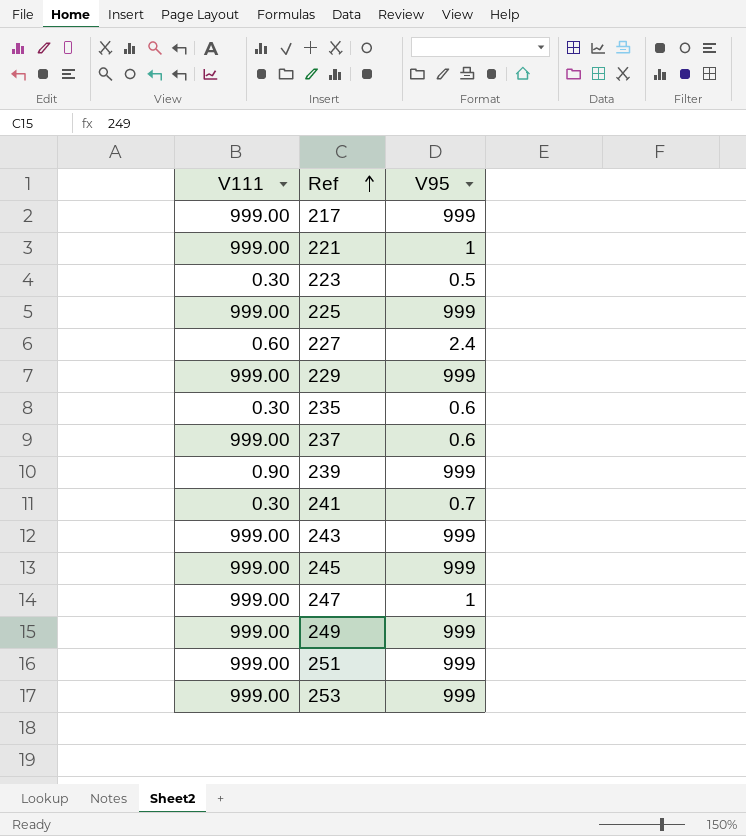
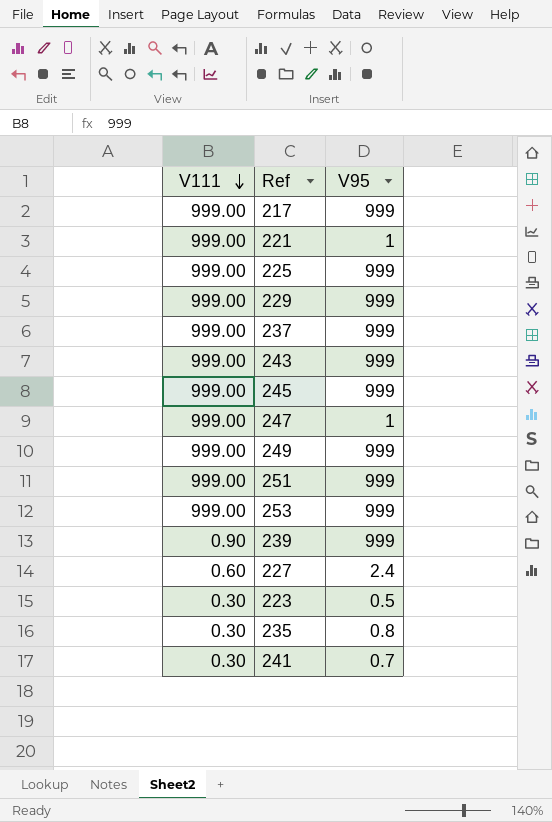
row order: Ref ascending -> V111 descending
237 | V95: 0.6 -> 999
235 | V95: 0.6 -> 0.8

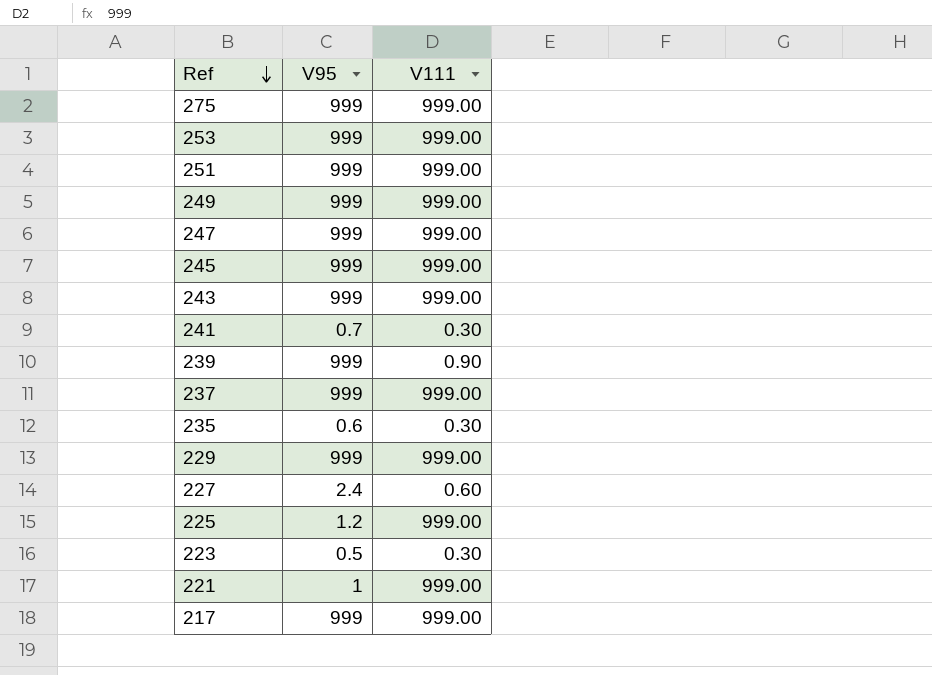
row order: V111 descending -> Ref descending
column V111 | position: 1 -> 3
row 275: none -> 999 | 999.00
247 | V95: 1 -> 999
235 | V95: 0.8 -> 0.6
225 | V95: 999 -> 1.2

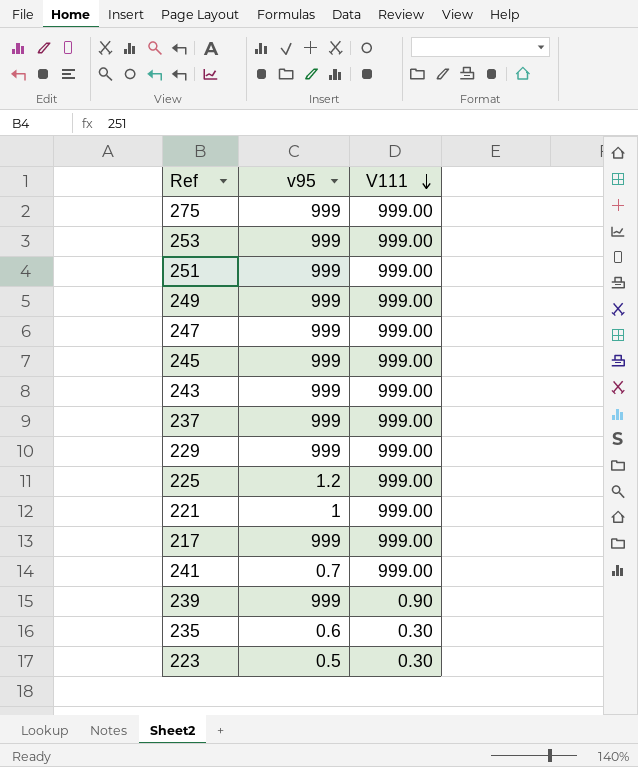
row order: Ref descending -> V111 descending
column name: V95 -> v95
row 227: 2.4 | 0.60 -> none
241 | V111: 0.30 -> 999.00

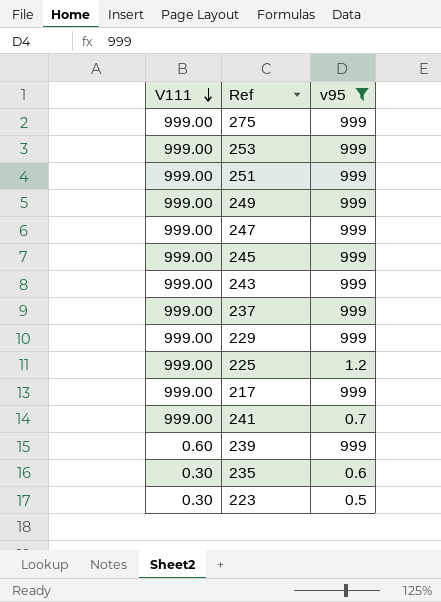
filter: none -> v95 != 1
column V111 | position: 3 -> 1
239 | V111: 0.90 -> 0.60

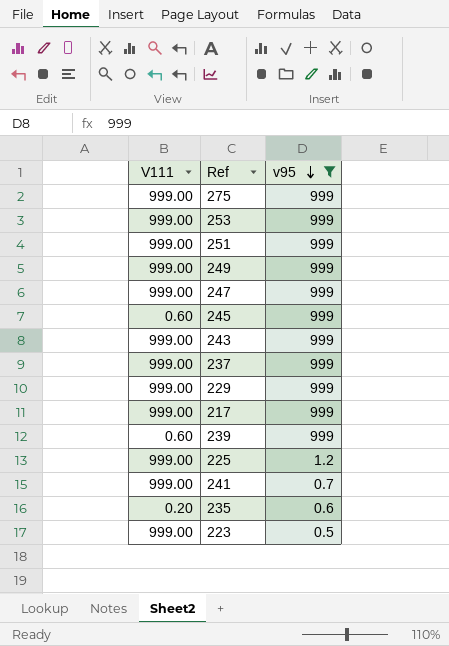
row order: V111 descending -> v95 descending
245 | V111: 999.00 -> 0.60
235 | V111: 0.30 -> 0.20
223 | V111: 0.30 -> 999.00

